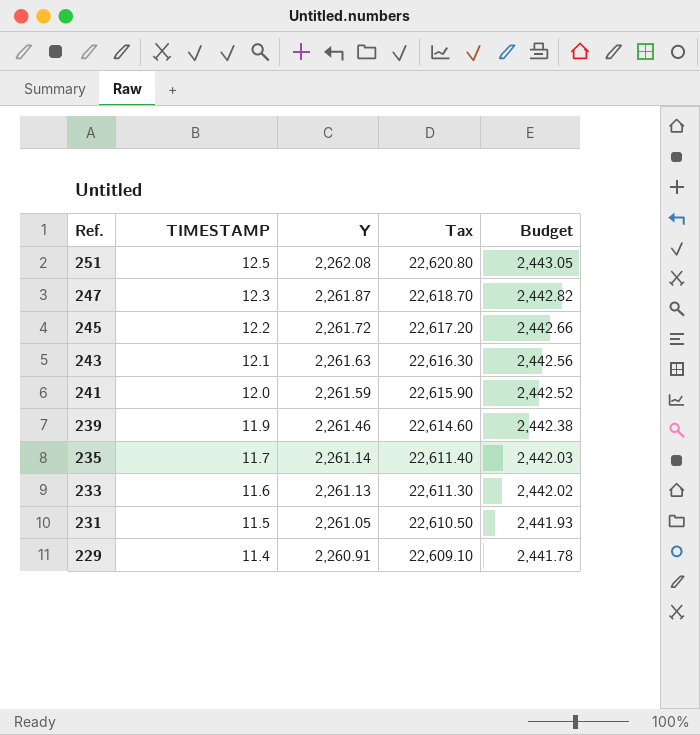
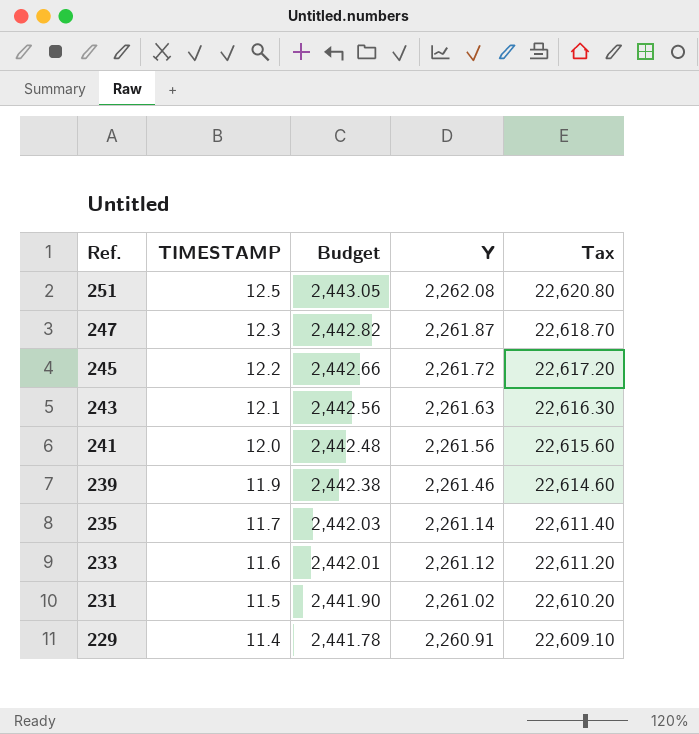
column Budget | position: 5 -> 3
241 | Budget: 2,442.52 -> 2,442.48
241 | Y: 2,261.59 -> 2,261.56
241 | Tax: 22,615.90 -> 22,615.60
233 | Budget: 2,442.02 -> 2,442.01
233 | Y: 2,261.13 -> 2,261.12
233 | Tax: 22,611.30 -> 22,611.20
231 | Budget: 2,441.93 -> 2,441.90
231 | Y: 2,261.05 -> 2,261.02
231 | Tax: 22,610.50 -> 22,610.20

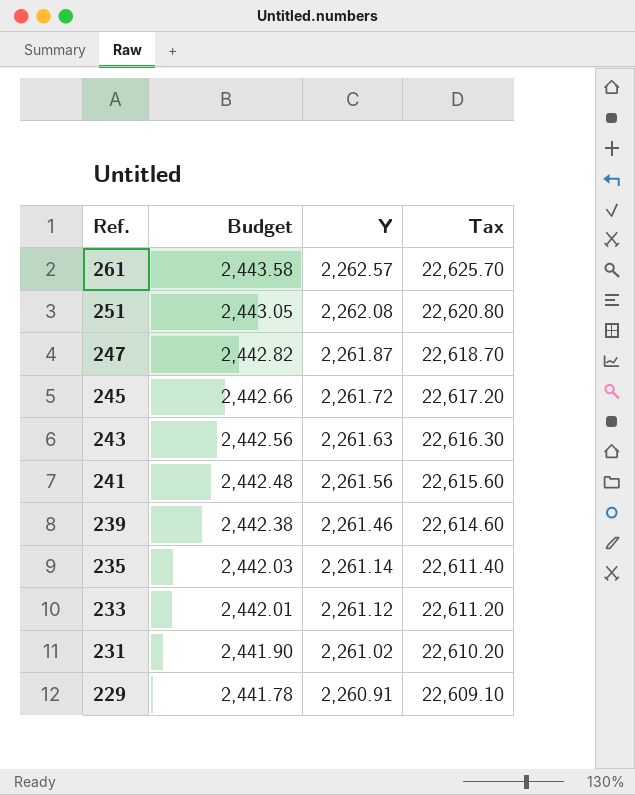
column TIMESTAMP | position: 2 -> none
row 261: none -> 2,443.58 | 2,262.57 | 22,625.70

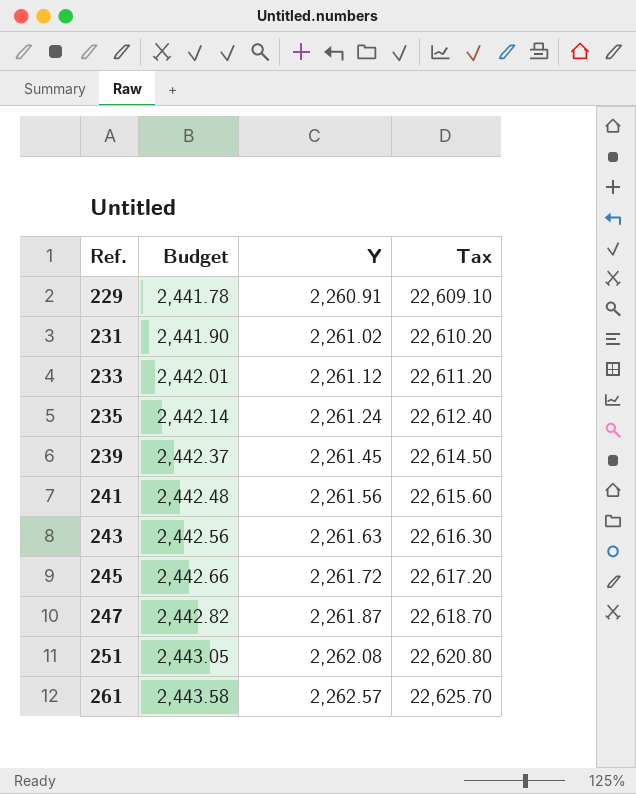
row order: Ref. descending -> Ref. ascending
235 | Budget: 2,442.03 -> 2,442.14
235 | Y: 2,261.14 -> 2,261.24
235 | Tax: 22,611.40 -> 22,612.40
239 | Budget: 2,442.38 -> 2,442.37
239 | Y: 2,261.46 -> 2,261.45
239 | Tax: 22,614.60 -> 22,614.50

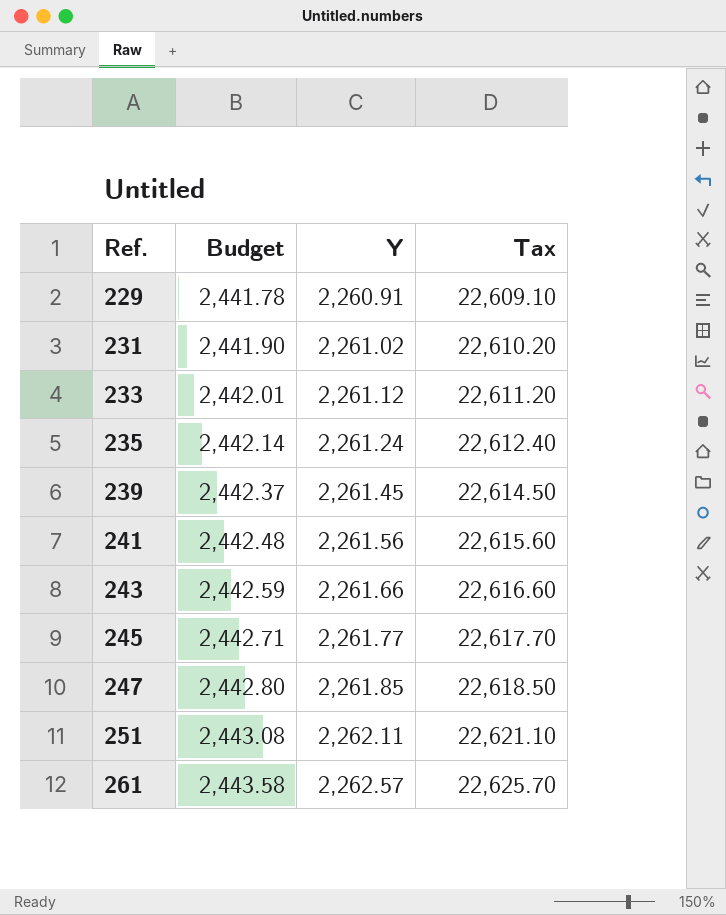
243 | Budget: 2,442.56 -> 2,442.59
243 | Y: 2,261.63 -> 2,261.66
243 | Tax: 22,616.30 -> 22,616.60
245 | Budget: 2,442.66 -> 2,442.71
245 | Y: 2,261.72 -> 2,261.77
245 | Tax: 22,617.20 -> 22,617.70
247 | Budget: 2,442.82 -> 2,442.80
247 | Y: 2,261.87 -> 2,261.85
247 | Tax: 22,618.70 -> 22,618.50
251 | Budget: 2,443.05 -> 2,443.08
251 | Y: 2,262.08 -> 2,262.11
251 | Tax: 22,620.80 -> 22,621.10

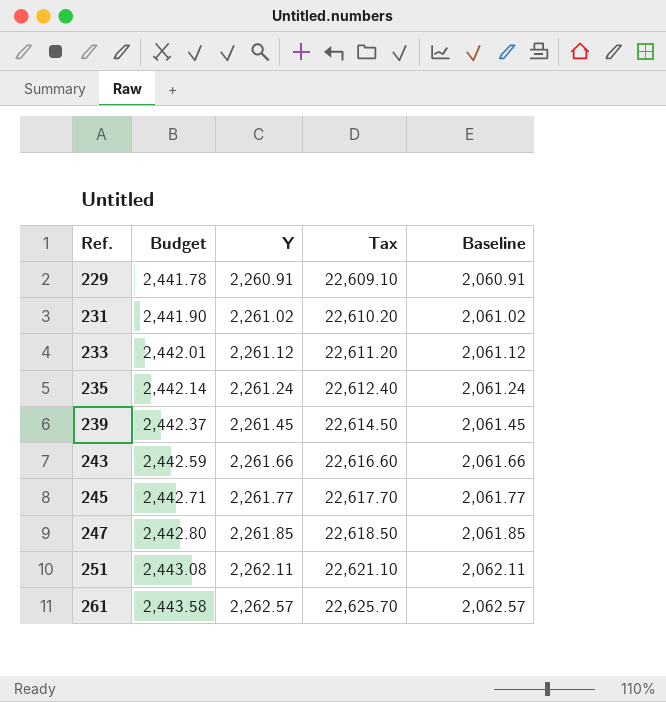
column Baseline | formula: none -> [Y] - 200
row 241: 2,442.48 | 2,261.56 | 22,615.60 -> none

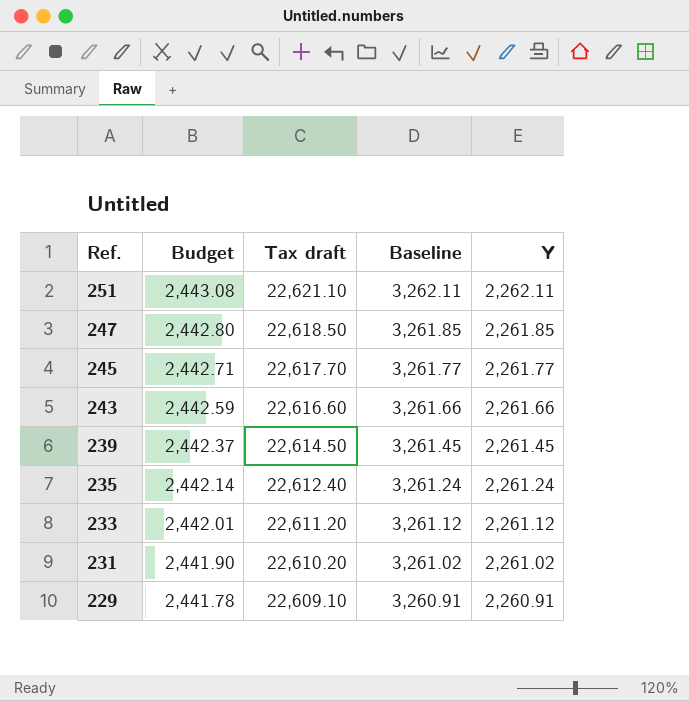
row order: Ref. ascending -> Ref. descending
column name: Tax -> Tax draft
column Baseline | formula: [Y] - 200 -> [Y] + 1000
column Y | position: 3 -> 5
row 261: 2,443.58 | 2,262.57 | 22,625.70 | 2,062.57 -> none

